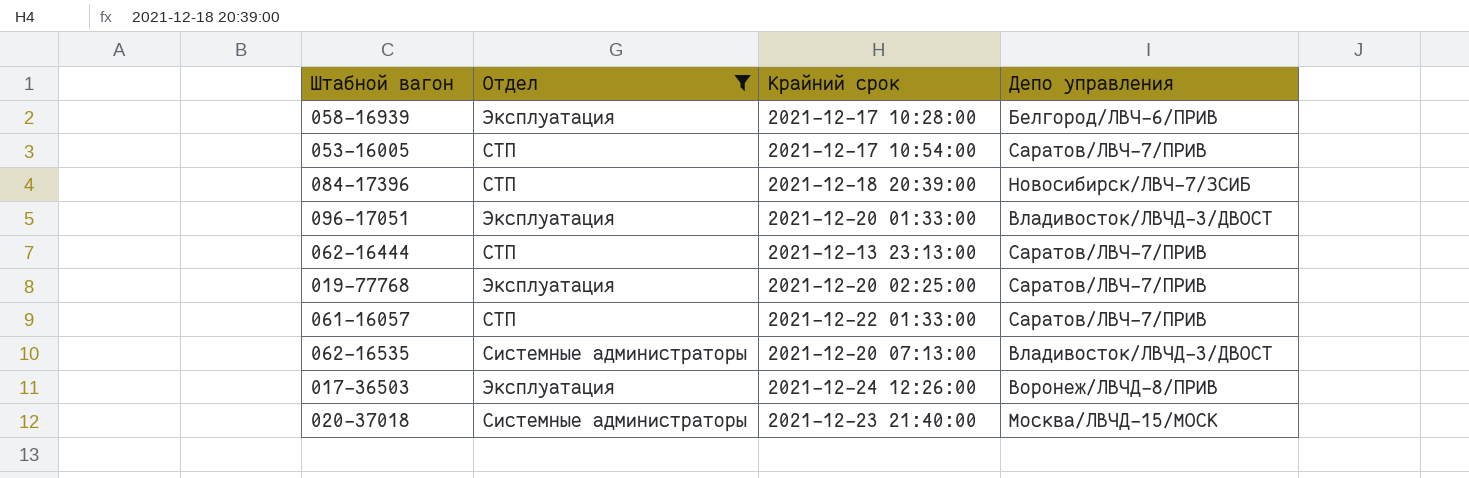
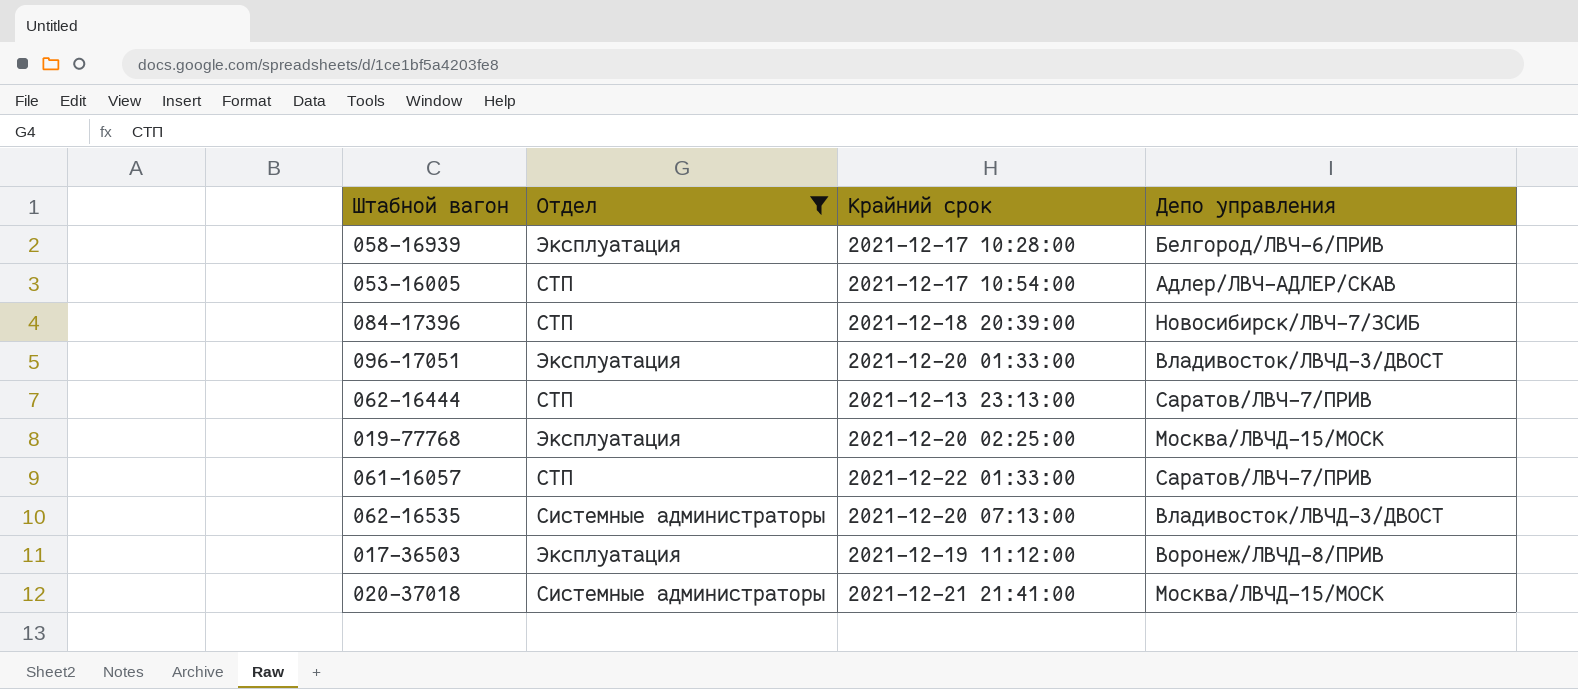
053-16005 | Депо управления: Саратов/ЛВЧ-7/ПРИВ -> Адлер/ЛВЧ-АДЛЕР/СКАВ
019-77768 | Депо управления: Саратов/ЛВЧ-7/ПРИВ -> Москва/ЛВЧД-15/МОСК
017-36503 | Крайний срок: 2021-12-24 12:26:00 -> 2021-12-19 11:12:00
020-37018 | Крайний срок: 2021-12-23 21:40:00 -> 2021-12-21 21:41:00

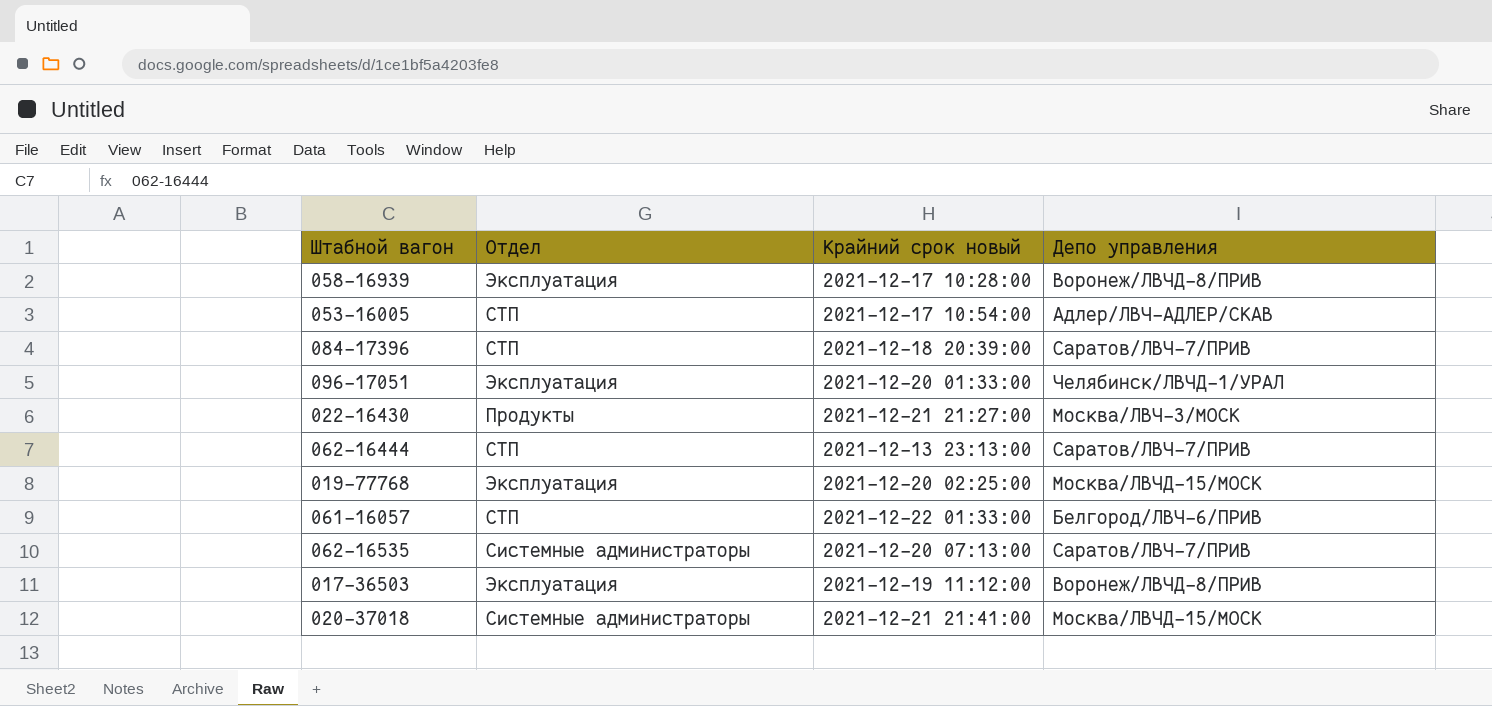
filter: Отдел != Продукты -> none
column name: Крайний срок -> Крайний срок новый
058-16939 | Депо управления: Белгород/ЛВЧ-6/ПРИВ -> Воронеж/ЛВЧД-8/ПРИВ
084-17396 | Депо управления: Новосибирск/ЛВЧ-7/ЗСИБ -> Саратов/ЛВЧ-7/ПРИВ
096-17051 | Депо управления: Владивосток/ЛВЧД-3/ДВОСТ -> Челябинск/ЛВЧД-1/УРАЛ
061-16057 | Депо управления: Саратов/ЛВЧ-7/ПРИВ -> Белгород/ЛВЧ-6/ПРИВ
062-16535 | Депо управления: Владивосток/ЛВЧД-3/ДВОСТ -> Саратов/ЛВЧ-7/ПРИВ

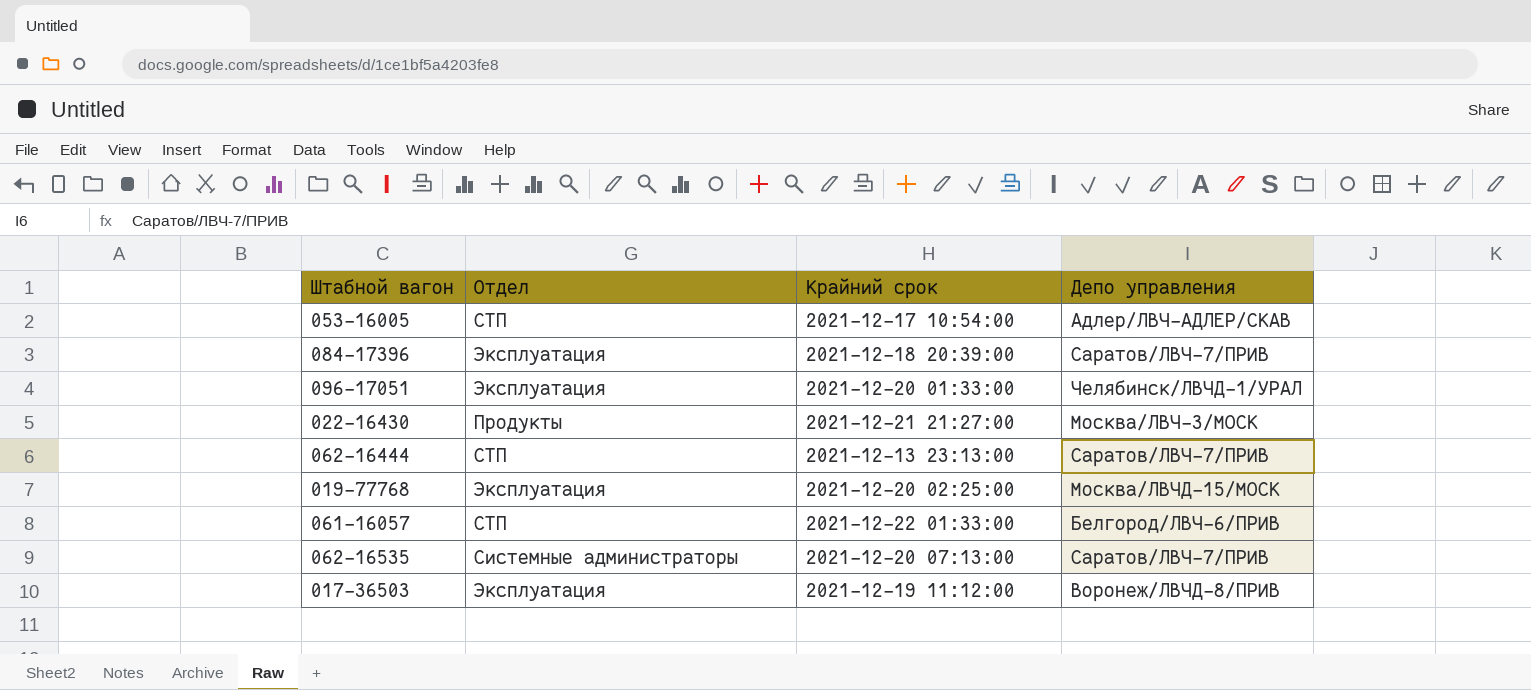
column name: Крайний срок новый -> Крайний срок
row 058-16939: Эксплуатация | 2021-12-17 10:28:00 | Воронеж/ЛВЧД-8/ПРИВ -> none
row 020-37018: Системные администраторы | 2021-12-21 21:41:00 | Москва/ЛВЧД-15/МОСК -> none
084-17396 | Отдел: СТП -> Эксплуатация

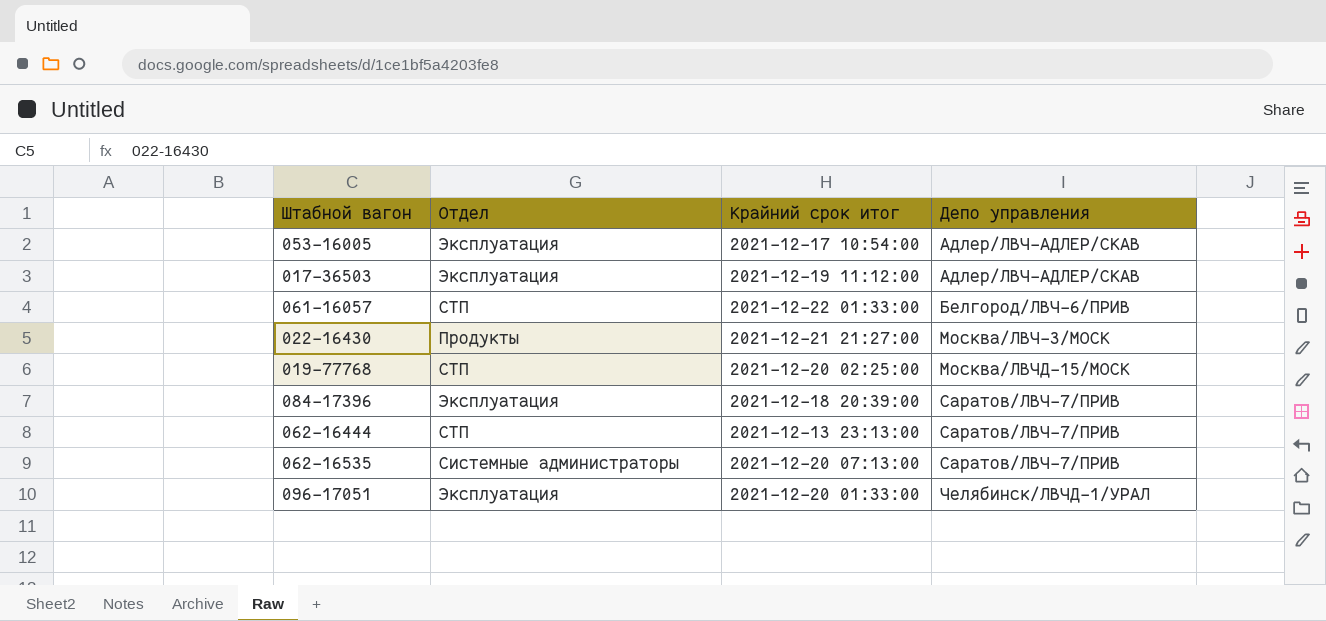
row order: none -> Депо управления ascending
column name: Крайний срок -> Крайний срок итог
053-16005 | Отдел: СТП -> Эксплуатация
017-36503 | Депо управления: Воронеж/ЛВЧД-8/ПРИВ -> Адлер/ЛВЧ-АДЛЕР/СКАВ
019-77768 | Отдел: Эксплуатация -> СТП

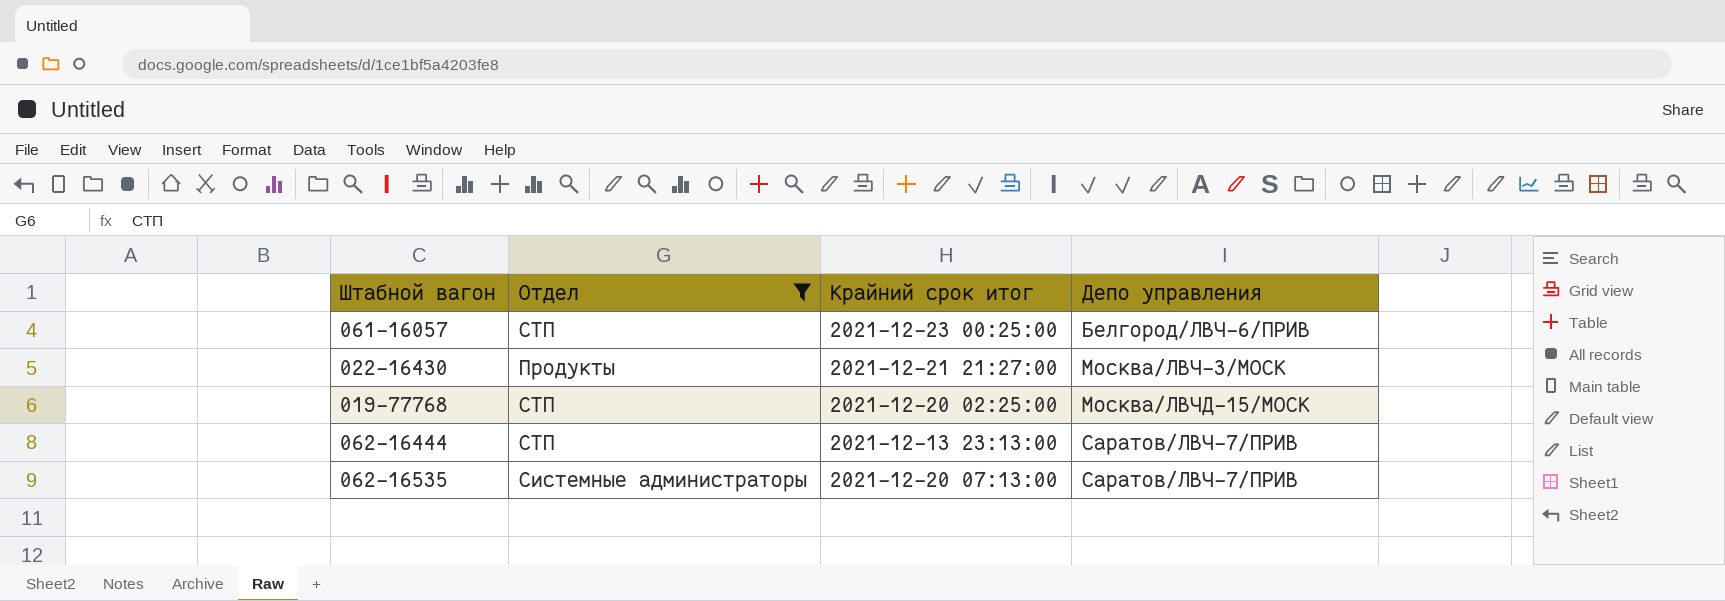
filter: none -> Отдел != Эксплуатация
061-16057 | Крайний срок итог: 2021-12-22 01:33:00 -> 2021-12-23 00:25:00

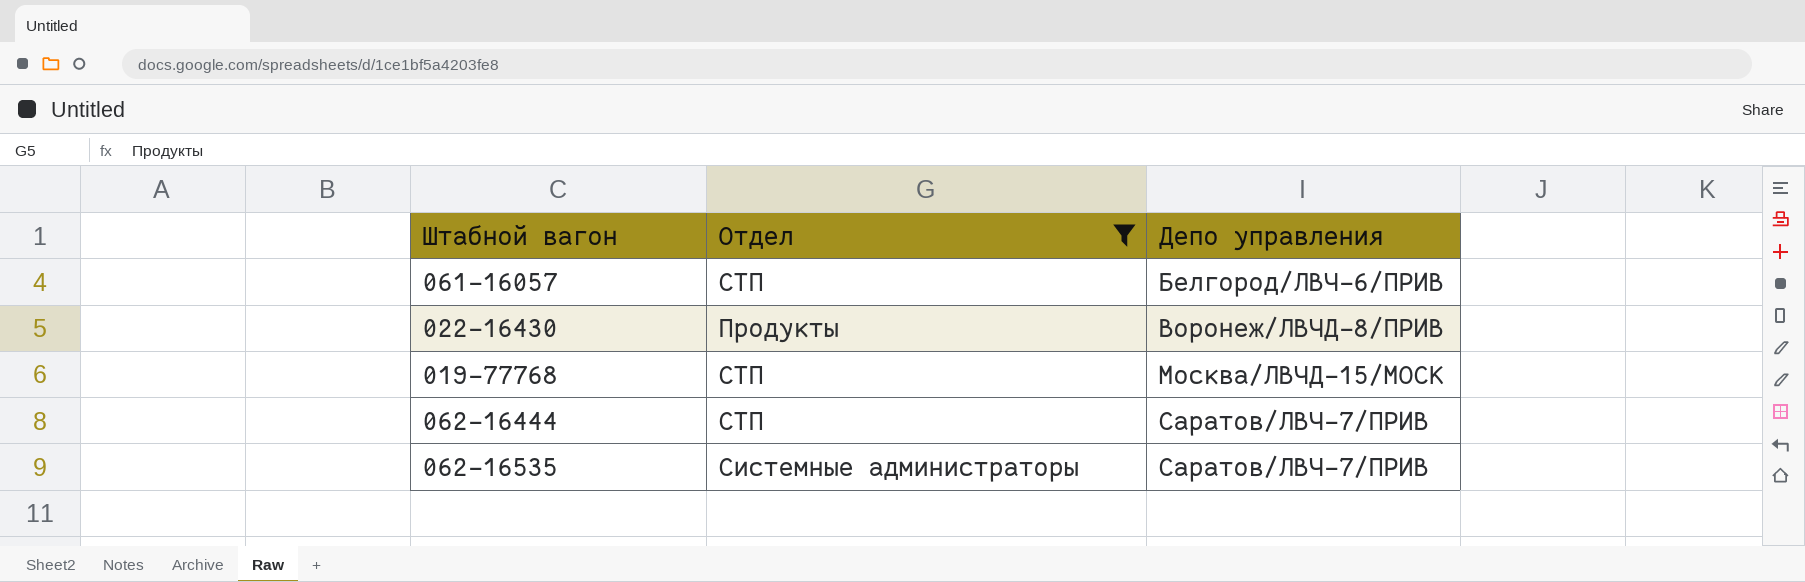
column Крайний срок итог | position: 3 -> none
022-16430 | Депо управления: Москва/ЛВЧ-3/МОСК -> Воронеж/ЛВЧД-8/ПРИВ

